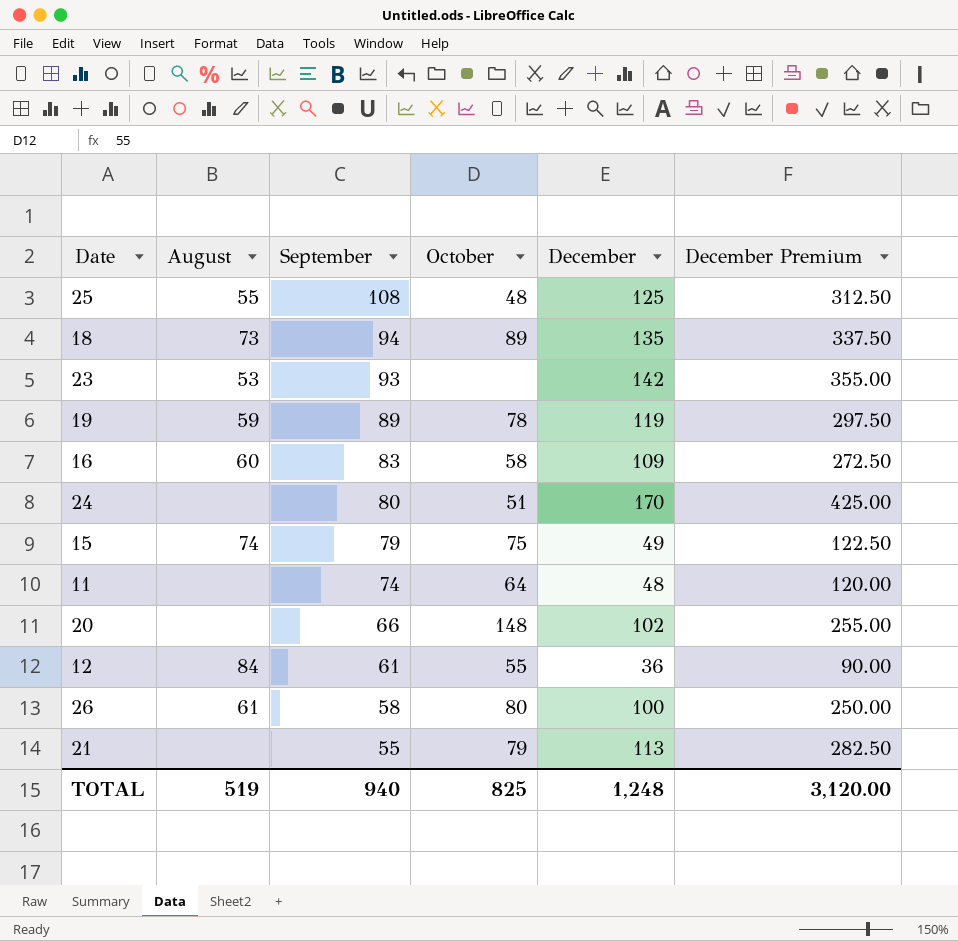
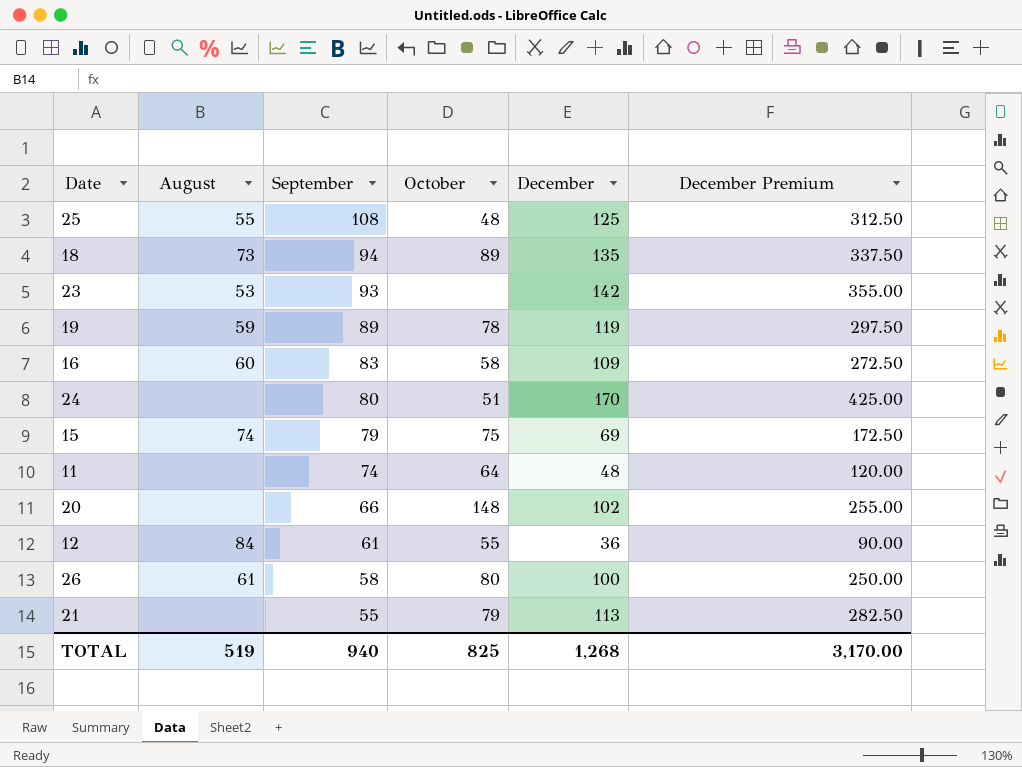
15 | December: 49 -> 69
15 | December Premium: 122.50 -> 172.50
TOTAL | December: 1,248 -> 1,268
TOTAL | December Premium: 3,120.00 -> 3,170.00

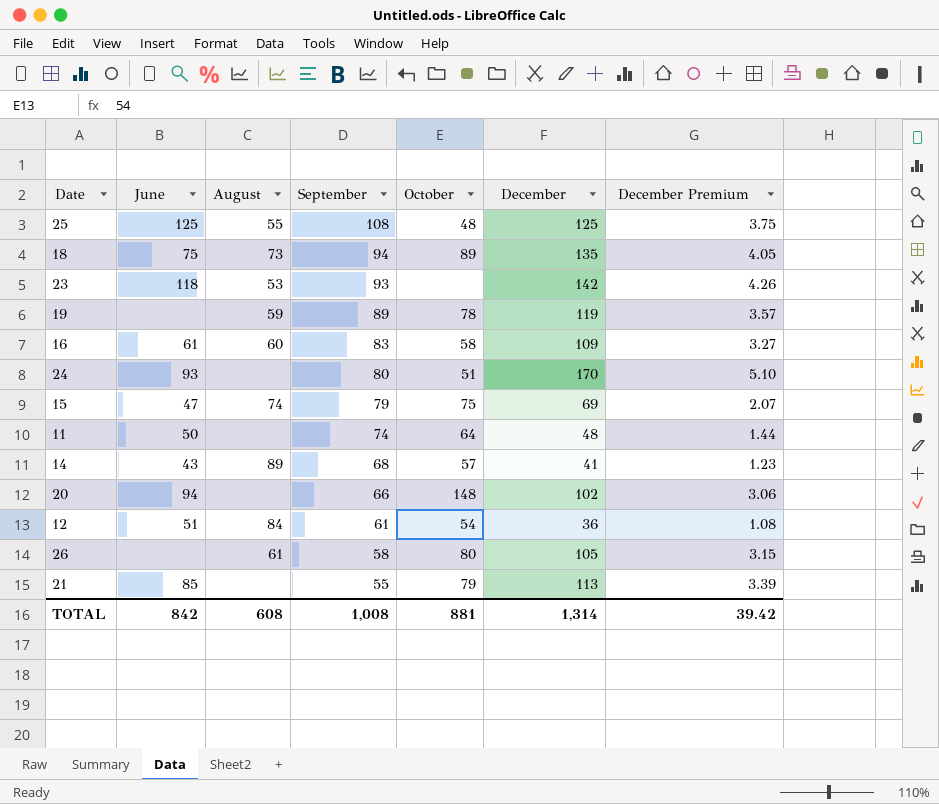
column June | position: none -> 2
column December Premium | formula: [December] * 2.5 -> [December] * 0.03
row 14: none -> 43 | 89 | 68 | 57 | 41 | 1.23
12 | October: 55 -> 54
26 | December: 100 -> 105
TOTAL | August: 519 -> 608
TOTAL | September: 940 -> 1,008
TOTAL | October: 825 -> 881
TOTAL | December: 1,268 -> 1,314
TOTAL | December Premium: 3,170.00 -> 39.42

